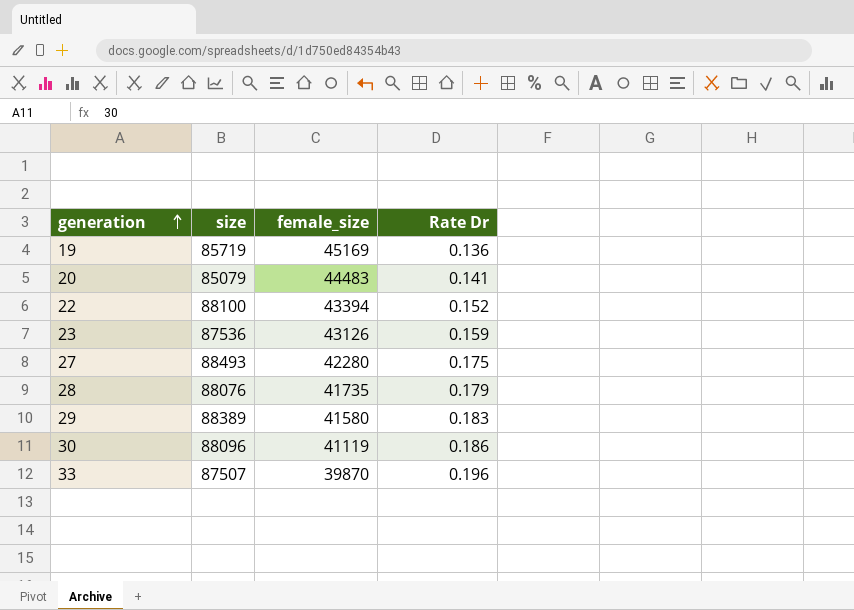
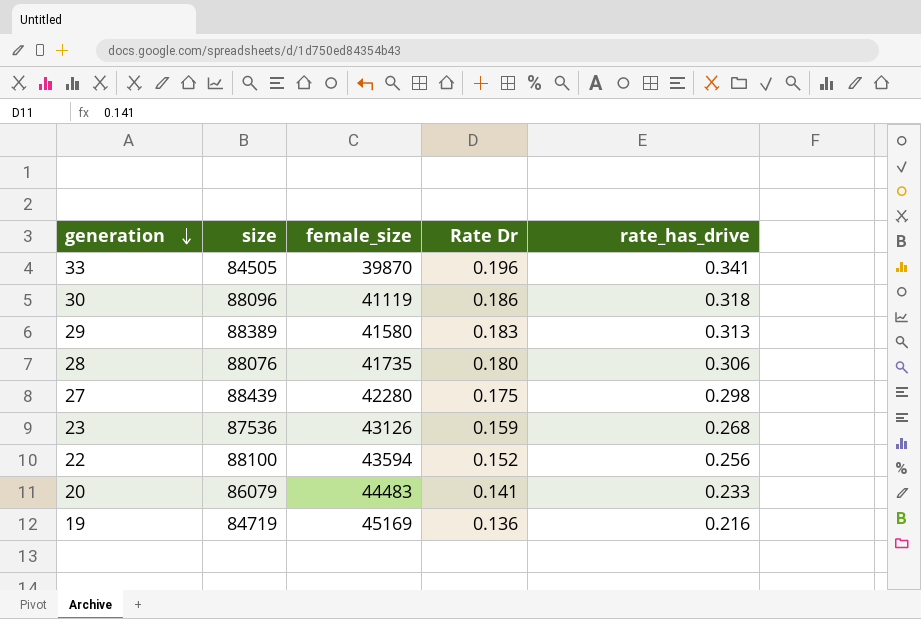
row order: generation ascending -> generation descending
column rate_has_drive | position: none -> 5
33 | size: 87507 -> 84505
28 | Rate Dr: 0.179 -> 0.180
27 | size: 88493 -> 88439
22 | female_size: 43394 -> 43594
20 | size: 85079 -> 86079
19 | size: 85719 -> 84719

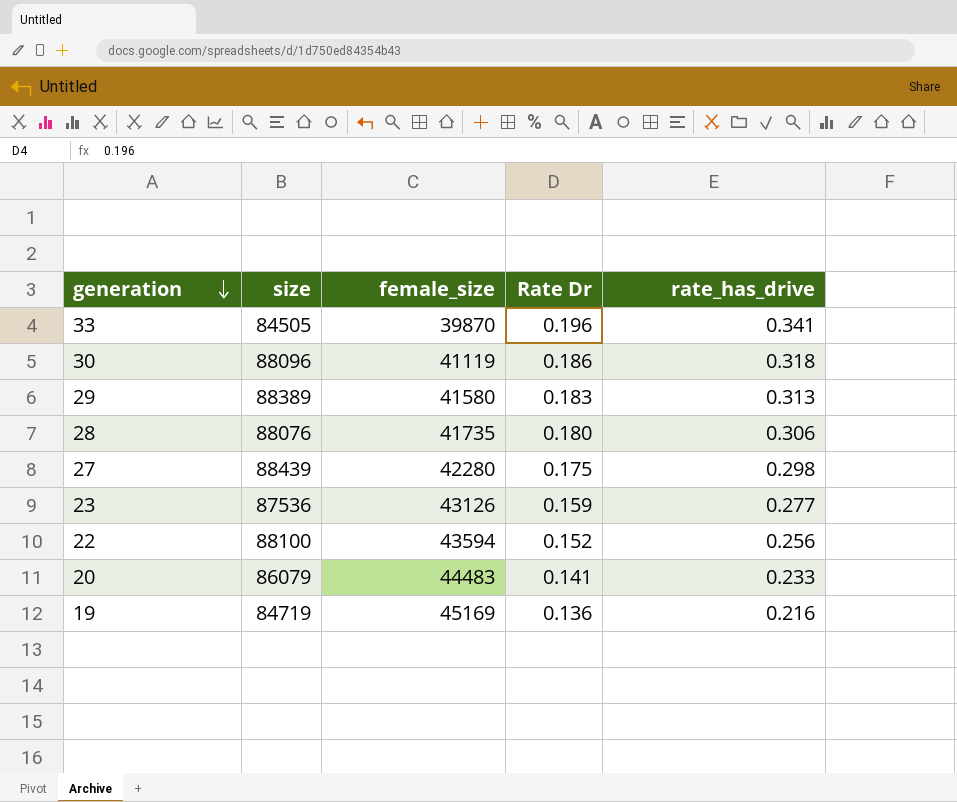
23 | rate_has_drive: 0.268 -> 0.277

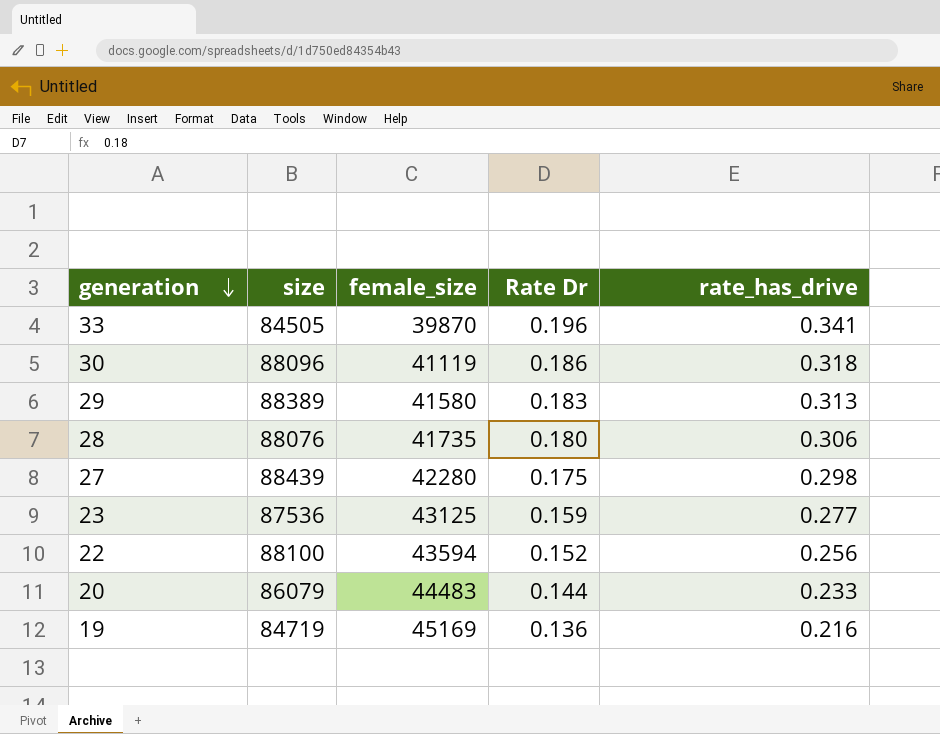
23 | female_size: 43126 -> 43125
20 | Rate Dr: 0.141 -> 0.144

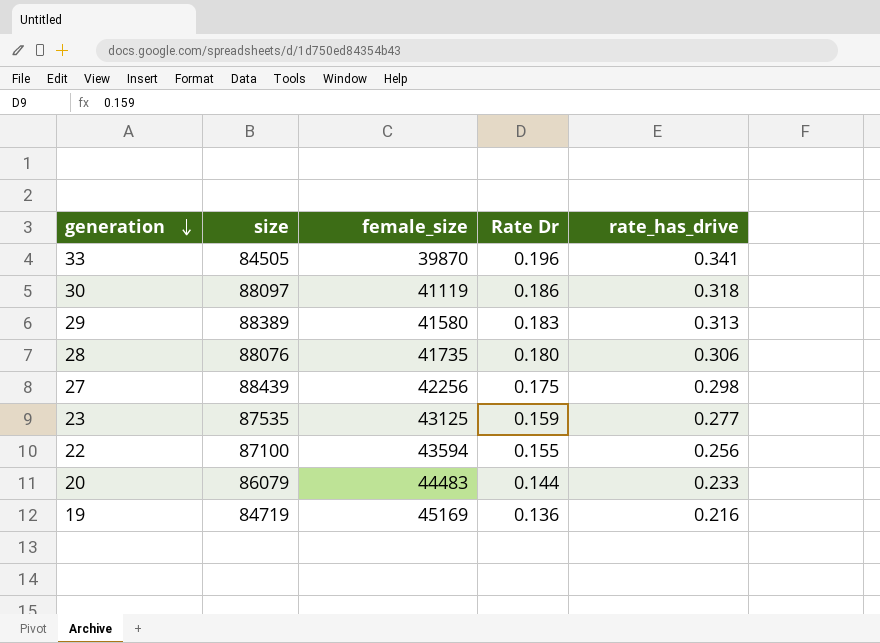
30 | size: 88096 -> 88097
27 | female_size: 42280 -> 42256
23 | size: 87536 -> 87535
22 | size: 88100 -> 87100
22 | Rate Dr: 0.152 -> 0.155

